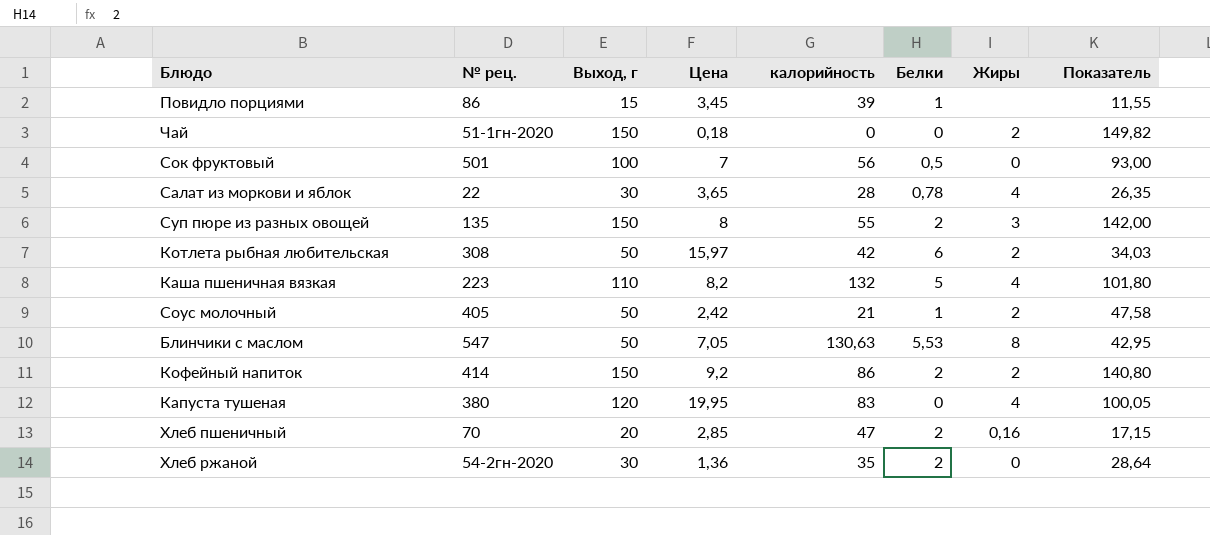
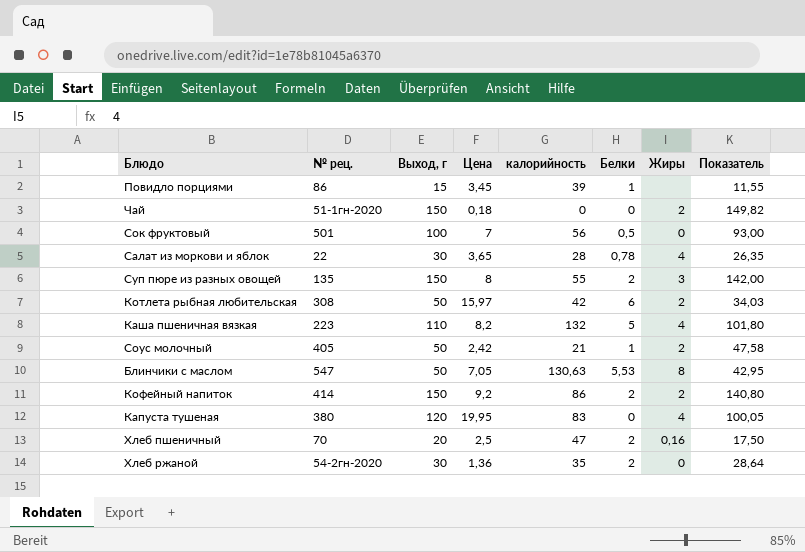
Хлеб пшеничный | Цена: 2,85 -> 2,5
Хлеб пшеничный | Показатель: 17,15 -> 17,50

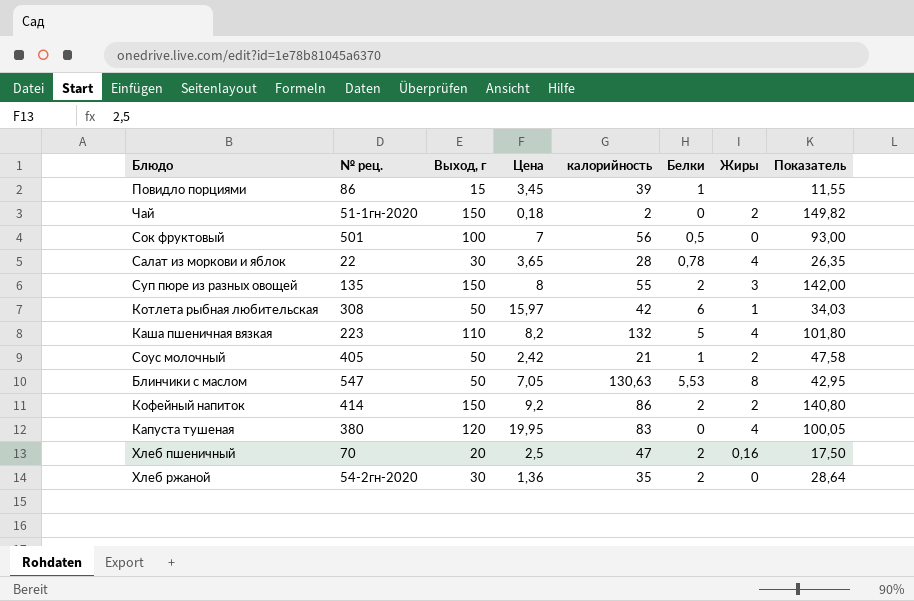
Чай | калорийность: 0 -> 2
Котлета рыбная любительская | Жиры: 2 -> 1

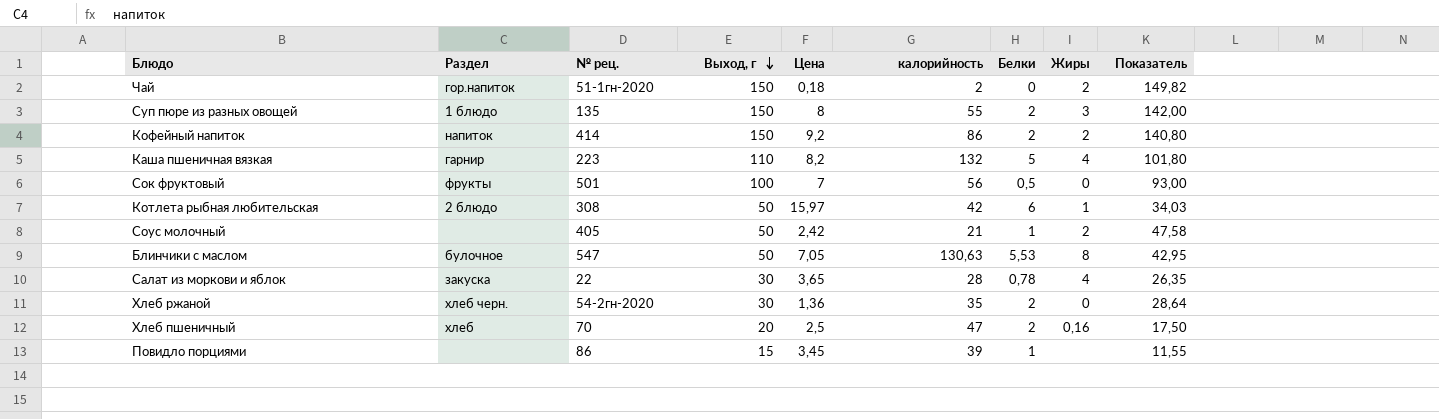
row order: none -> Выход, г descending
column Раздел | position: none -> 2
row Капуста тушеная: 380 | 120 | 19,95 | 83 | 0 | 4 | 100,05 -> none

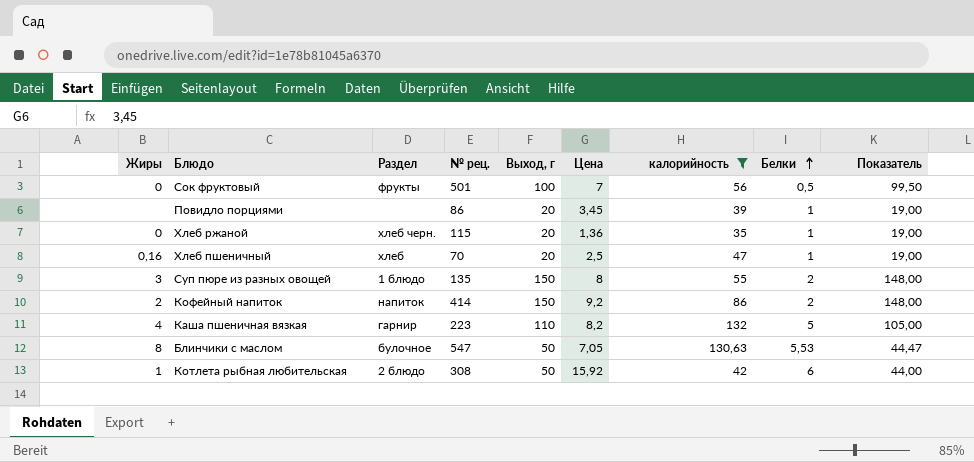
filter: none -> калорийность >= 35
row order: Выход, г descending -> Белки ascending
column Жиры | position: 8 -> 1
column Показатель | formula: [Выход, г] - [Цена] -> [Выход, г] - [Белки]
Повидло порциями | Выход, г: 15 -> 20
Хлеб ржаной | № рец.: 54-2гн-2020 -> 115
Хлеб ржаной | Выход, г: 30 -> 20
Хлеб ржаной | Белки: 2 -> 1
Хлеб пшеничный | Белки: 2 -> 1
Котлета рыбная любительская | Цена: 15,97 -> 15,92

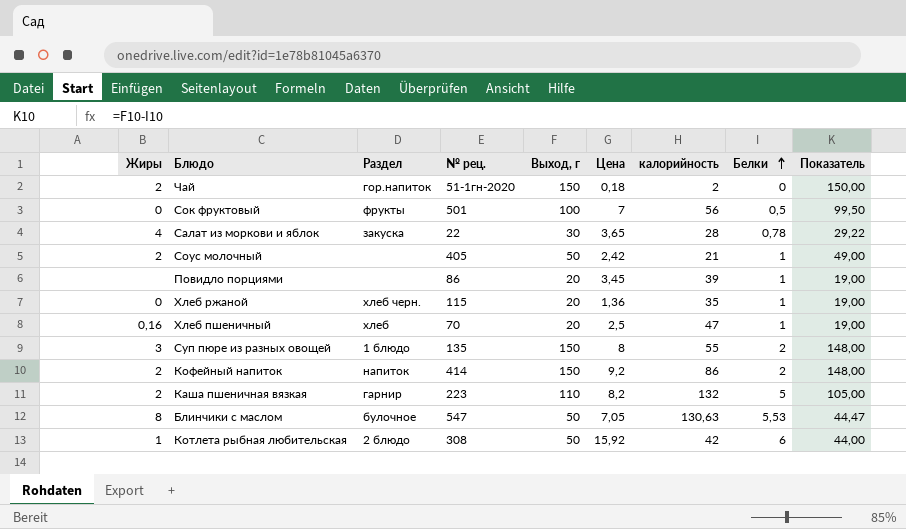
filter: калорийность >= 35 -> none
Каша пшеничная вязкая | Жиры: 4 -> 2

